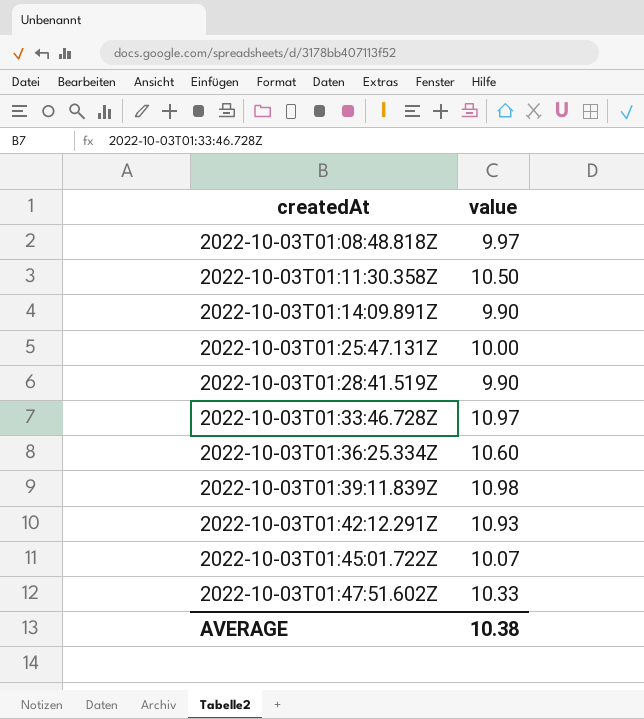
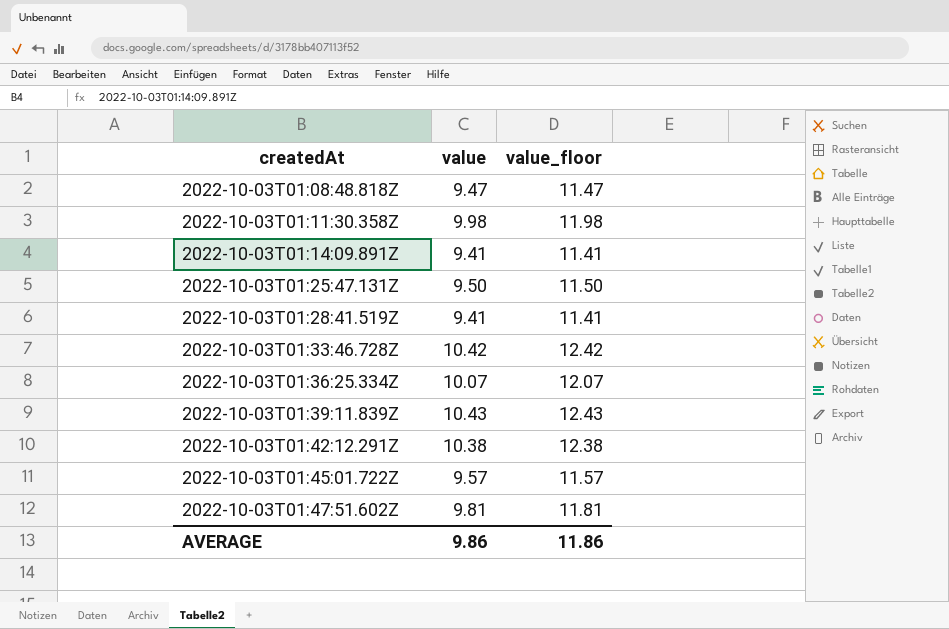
column value_floor | formula: none -> [value] + 2
2022-10-03T01:08:48.818Z | value: 9.97 -> 9.47
2022-10-03T01:11:30.358Z | value: 10.50 -> 9.98
2022-10-03T01:14:09.891Z | value: 9.90 -> 9.41
2022-10-03T01:25:47.131Z | value: 10.00 -> 9.50
2022-10-03T01:28:41.519Z | value: 9.90 -> 9.41
2022-10-03T01:33:46.728Z | value: 10.97 -> 10.42
2022-10-03T01:36:25.334Z | value: 10.60 -> 10.07
2022-10-03T01:39:11.839Z | value: 10.98 -> 10.43
2022-10-03T01:42:12.291Z | value: 10.93 -> 10.38
2022-10-03T01:45:01.722Z | value: 10.07 -> 9.57
2022-10-03T01:47:51.602Z | value: 10.33 -> 9.81
AVERAGE | value: 10.38 -> 9.86

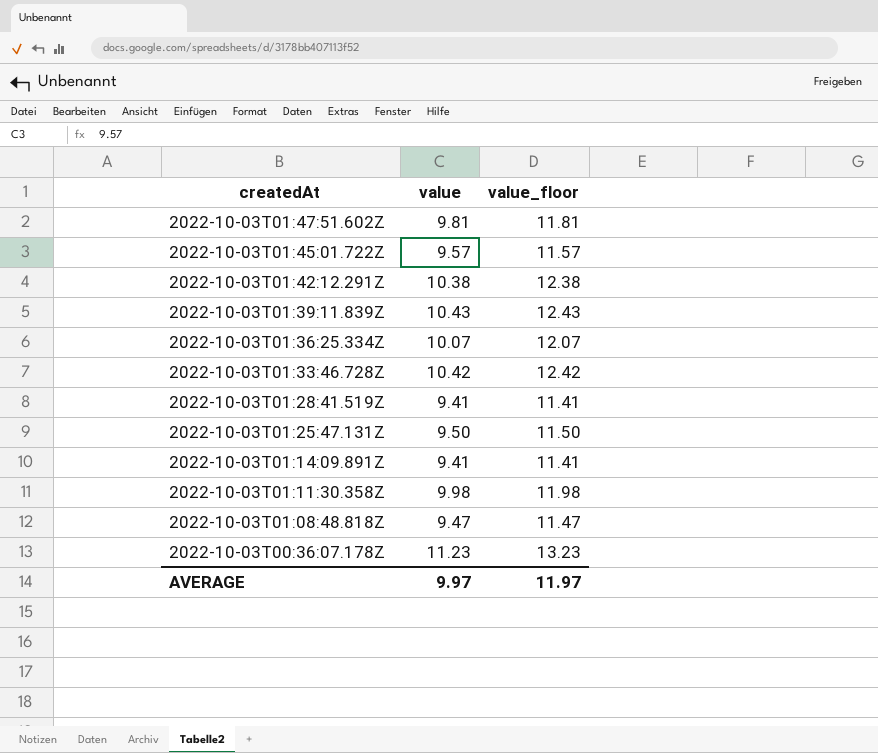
row order: createdAt ascending -> createdAt descending
row 2022-10-03T00:36:07.178Z: none -> 11.23 | 13.23
AVERAGE | value: 9.86 -> 9.97
AVERAGE | value_floor: 11.86 -> 11.97

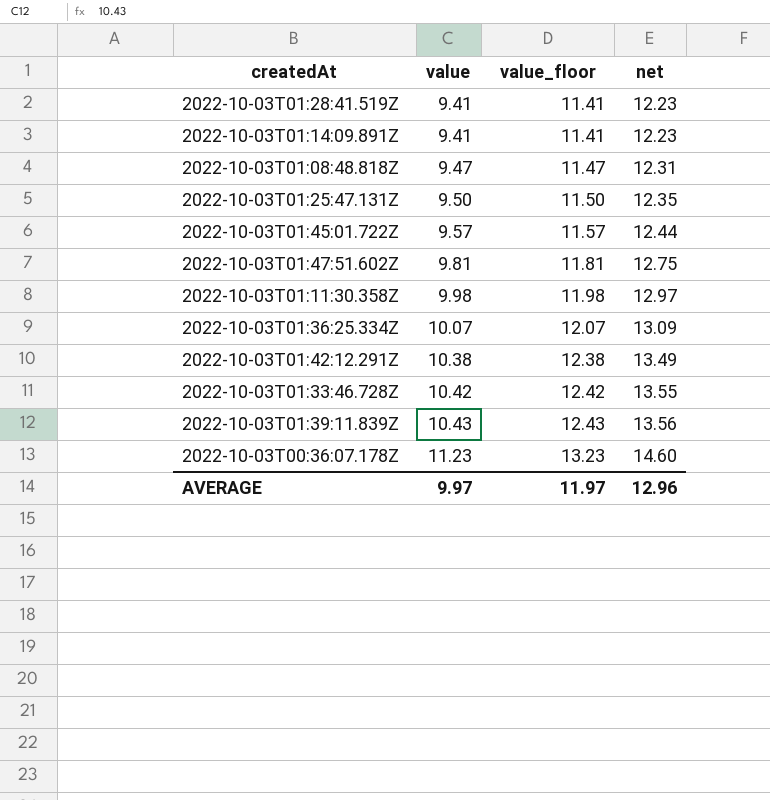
row order: createdAt descending -> value ascending
column net | formula: none -> [value] * 1.3

